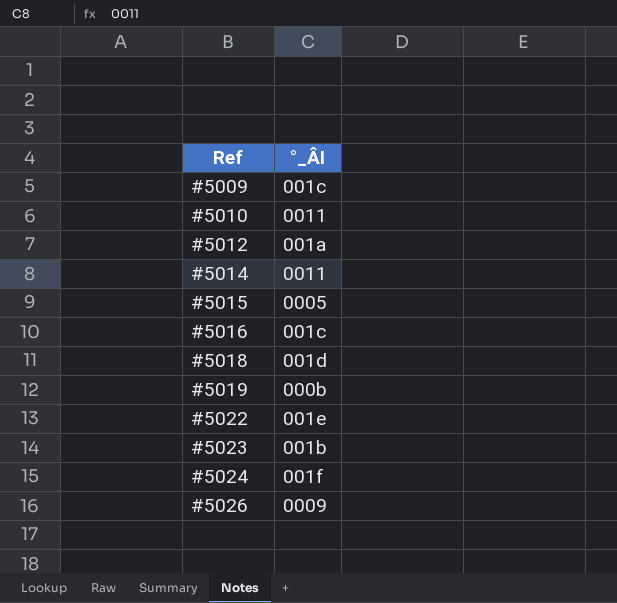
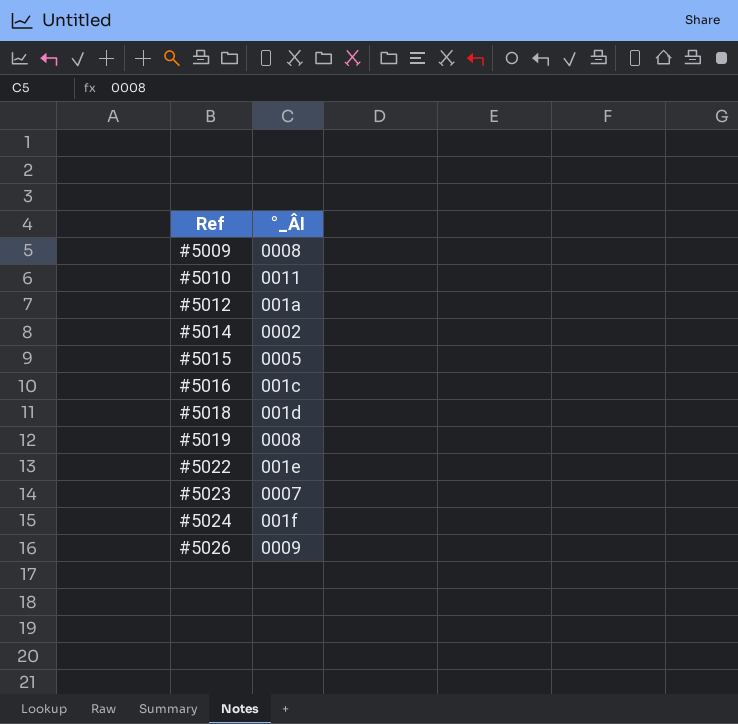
#5009 | °_ÂI: 001c -> 0008
#5014 | °_ÂI: 0011 -> 0002
#5019 | °_ÂI: 000b -> 0008
#5023 | °_ÂI: 001b -> 0007

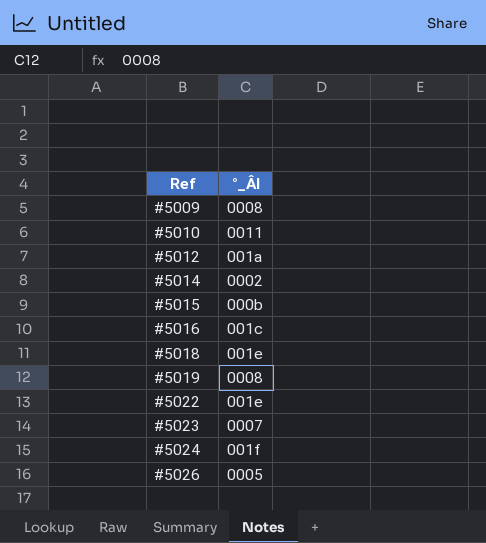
#5015 | °_ÂI: 0005 -> 000b
#5018 | °_ÂI: 001d -> 001e
#5026 | °_ÂI: 0009 -> 0005

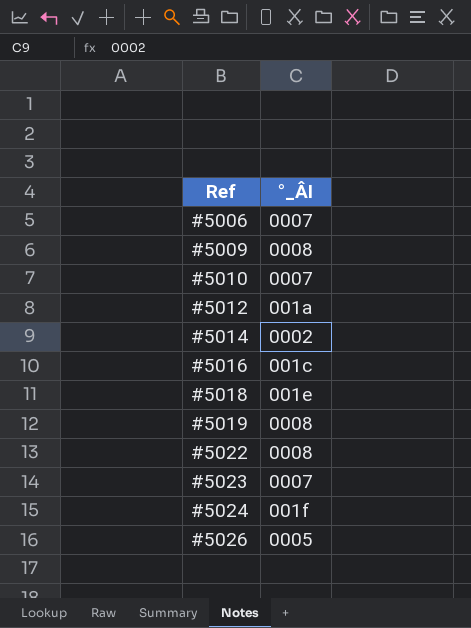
row #5015: 000b -> none
row #5006: none -> 0007
#5010 | °_ÂI: 0011 -> 0007
#5022 | °_ÂI: 001e -> 0008

